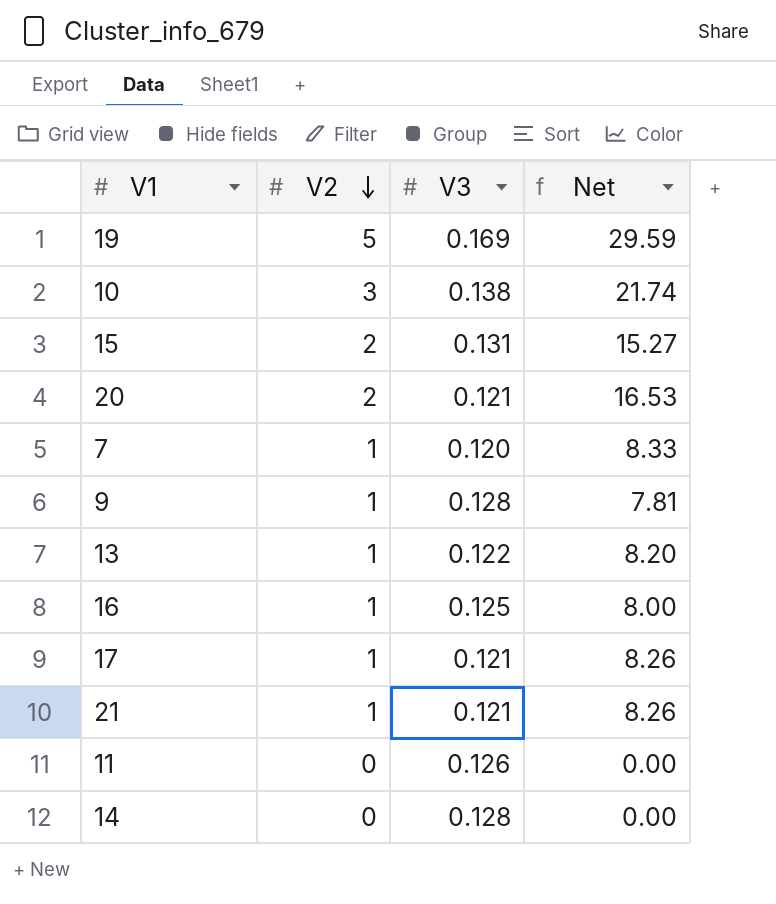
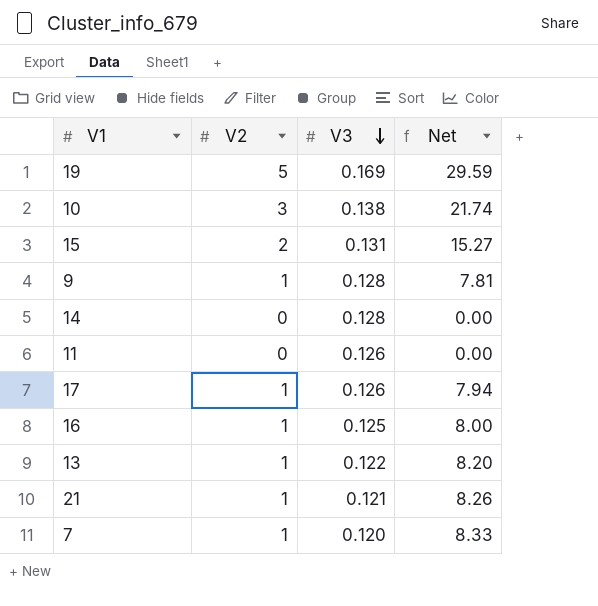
row order: V2 descending -> V3 descending
row 20: 2 | 0.121 | 16.53 -> none
17 | V3: 0.121 -> 0.126
17 | Net: 8.26 -> 7.94

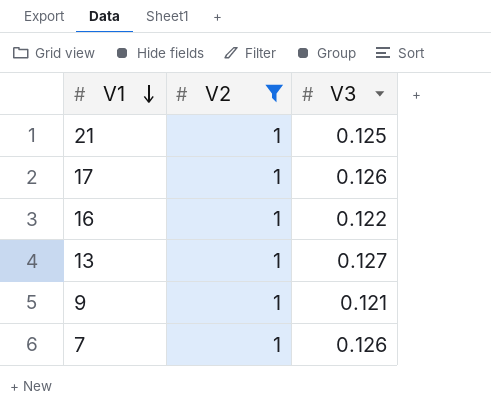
filter: none -> V2 = 1
row order: V3 descending -> V1 descending
column Net | formula: [V2] / [V3] -> none
21 | V3: 0.121 -> 0.125
16 | V3: 0.125 -> 0.122
13 | V3: 0.122 -> 0.127
9 | V3: 0.128 -> 0.121
7 | V3: 0.120 -> 0.126

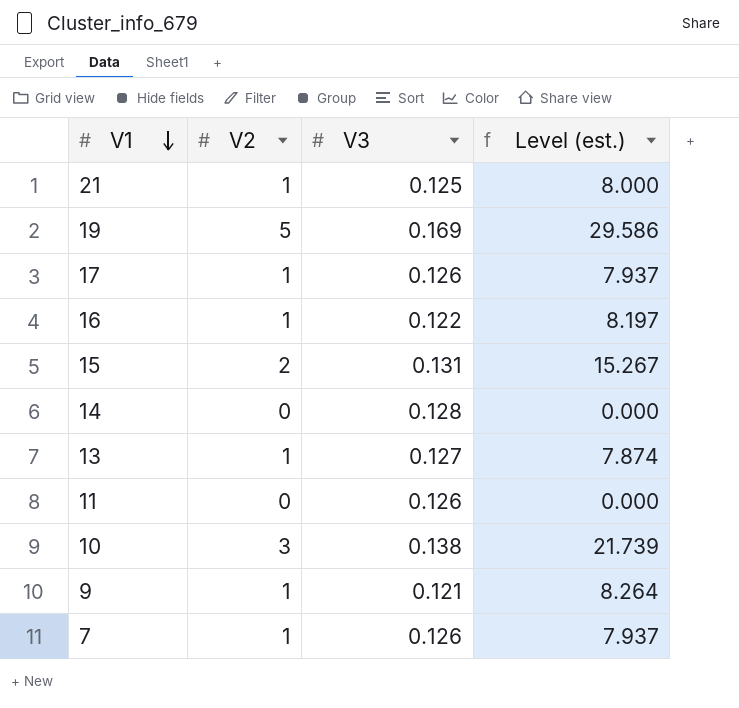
filter: V2 = 1 -> none
column Level (est.) | formula: none -> [V2] / [V3]

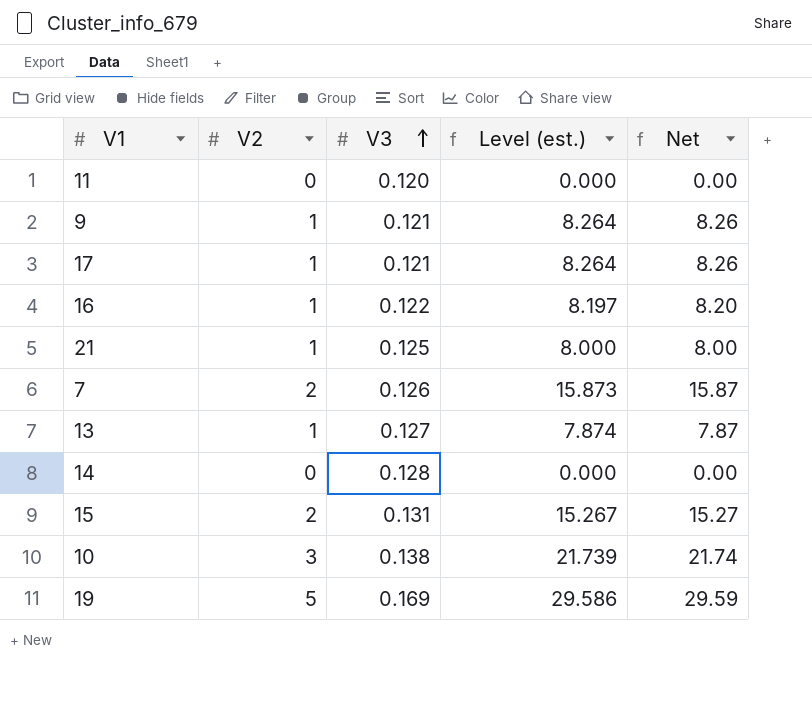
row order: V1 descending -> V3 ascending
column Net | formula: none -> [V2] / [V3]
11 | V3: 0.126 -> 0.120
17 | V3: 0.126 -> 0.121
17 | Level (est.): 7.937 -> 8.264
7 | V2: 1 -> 2
7 | Level (est.): 7.937 -> 15.873

